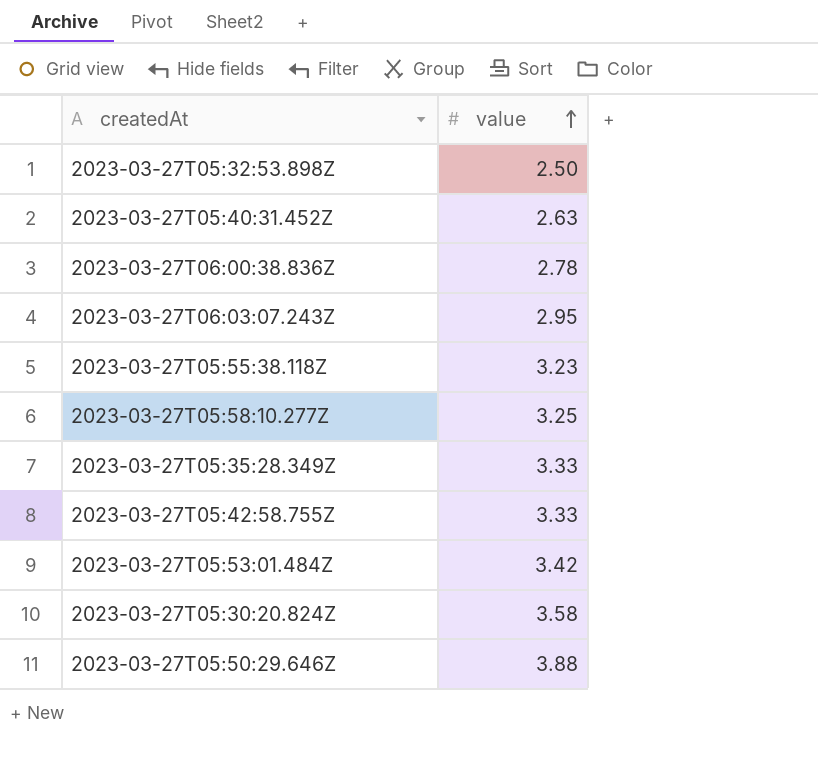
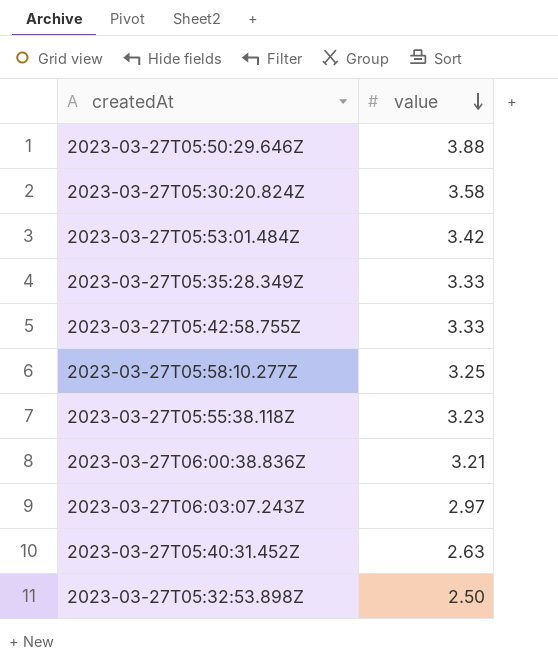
row order: value ascending -> value descending
2023-03-27T06:00:38.836Z | value: 2.78 -> 3.21
2023-03-27T06:03:07.243Z | value: 2.95 -> 2.97

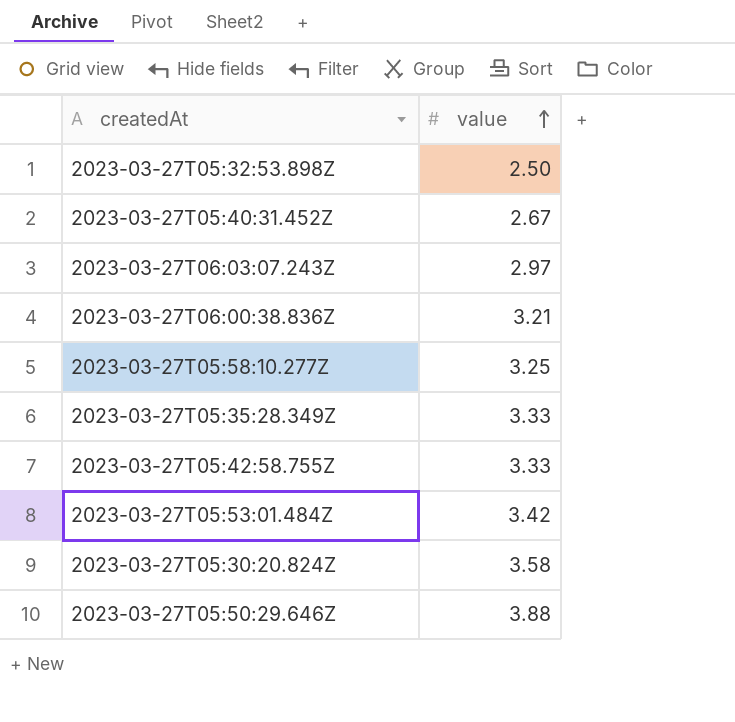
row order: value descending -> value ascending
row 2023-03-27T05:55:38.118Z: 3.23 -> none
2023-03-27T05:40:31.452Z | value: 2.63 -> 2.67

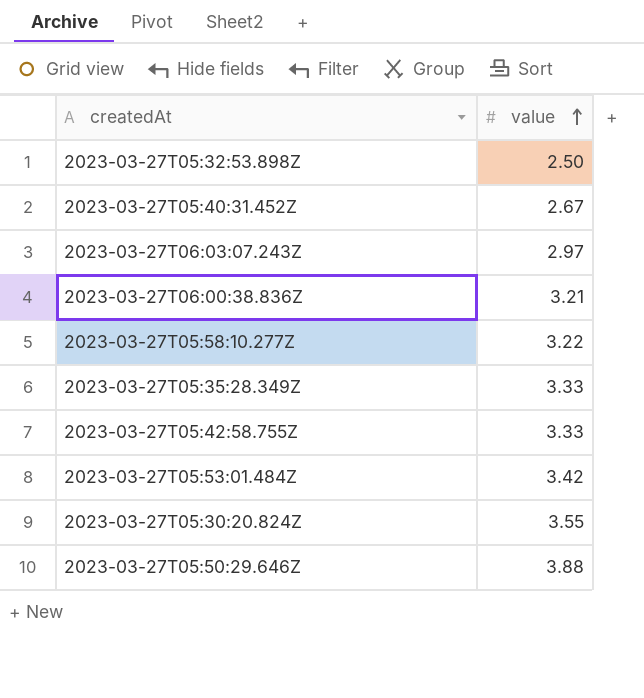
2023-03-27T05:58:10.277Z | value: 3.25 -> 3.22
2023-03-27T05:30:20.824Z | value: 3.58 -> 3.55

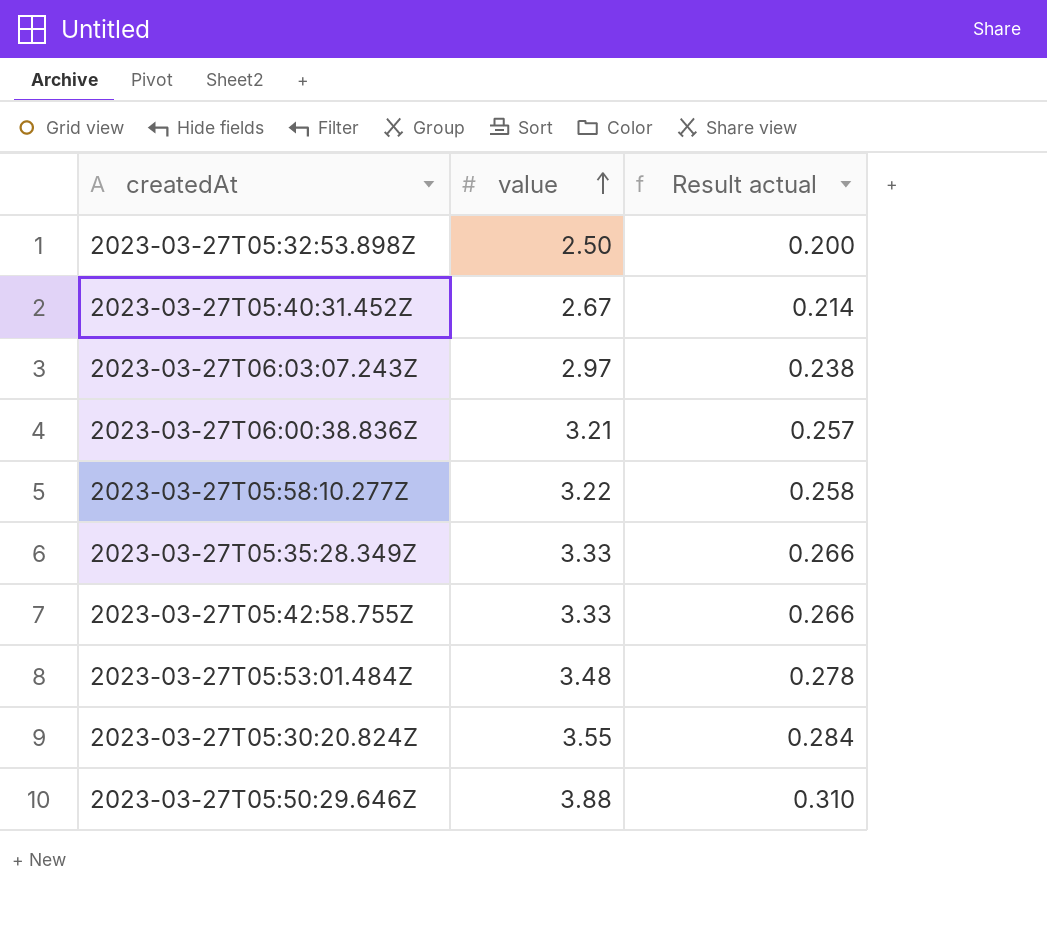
column Result actual | formula: none -> [value] * 0.08
2023-03-27T05:53:01.484Z | value: 3.42 -> 3.48

